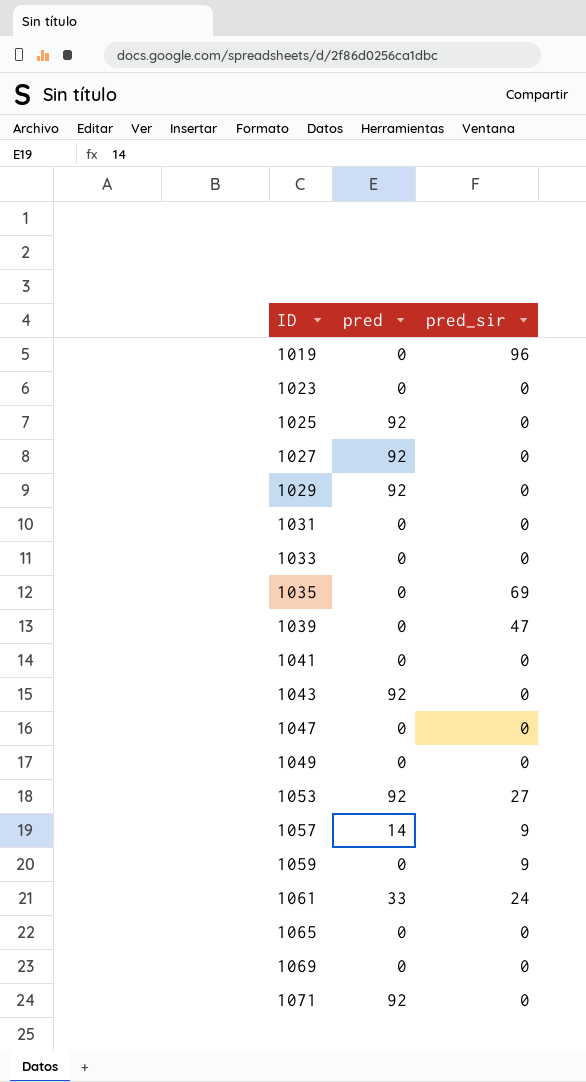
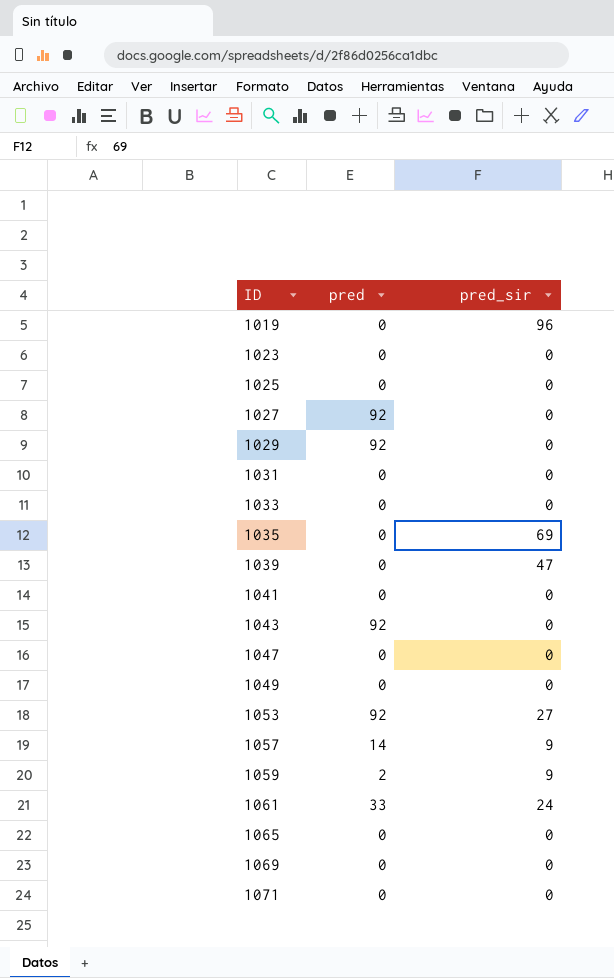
1025 | pred: 92 -> 0
1059 | pred: 0 -> 2
1071 | pred: 92 -> 0

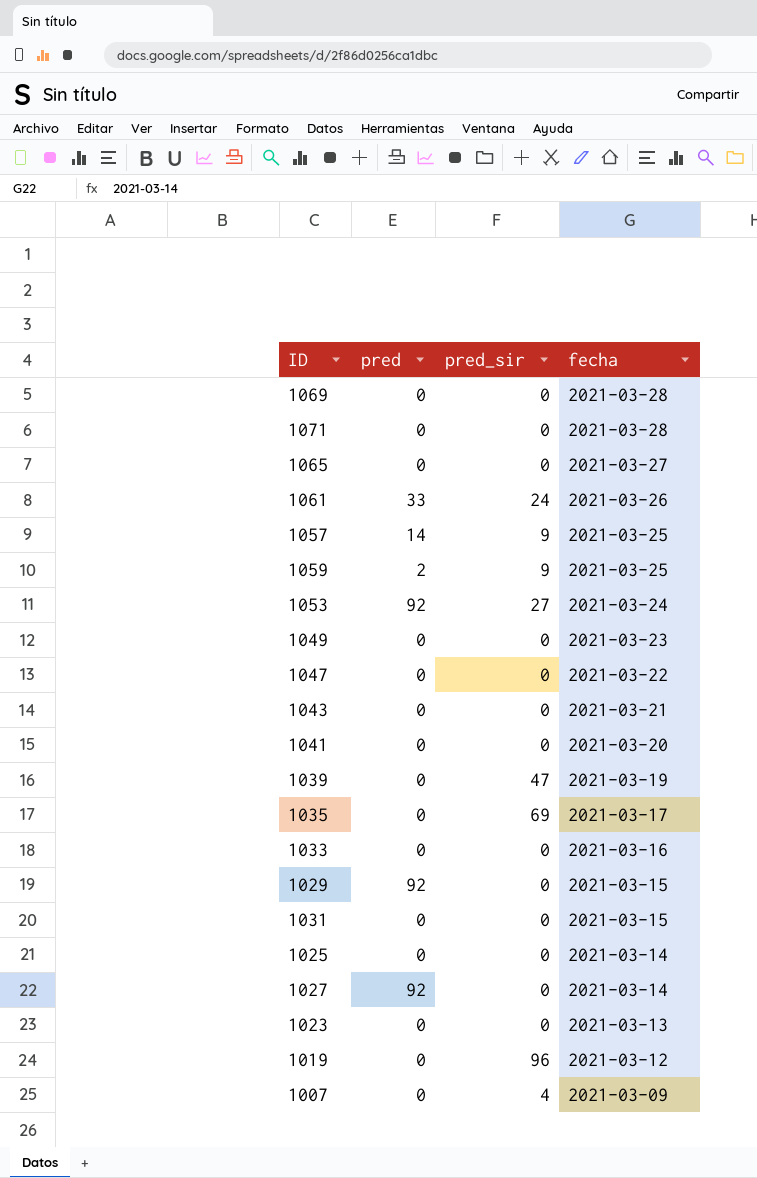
row order: ID ascending -> fecha descending
column fecha | position: none -> 4
1043 | pred: 92 -> 0
row 1007: none -> 0 | 4 | 2021-03-09

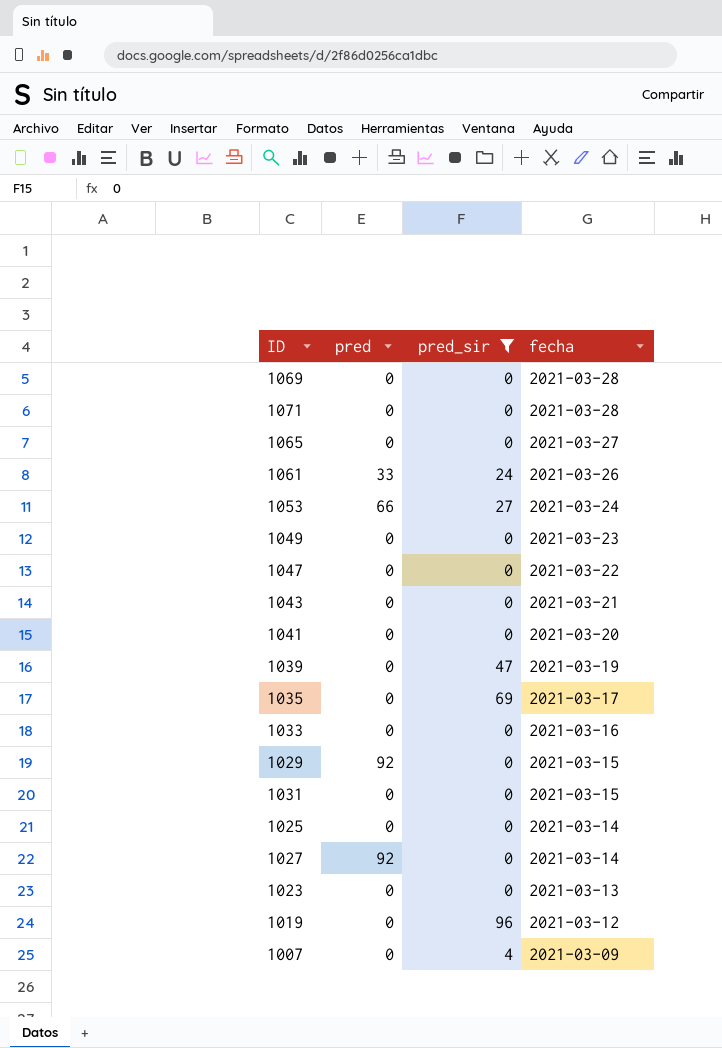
filter: none -> pred_sir != 9
1053 | pred: 92 -> 66

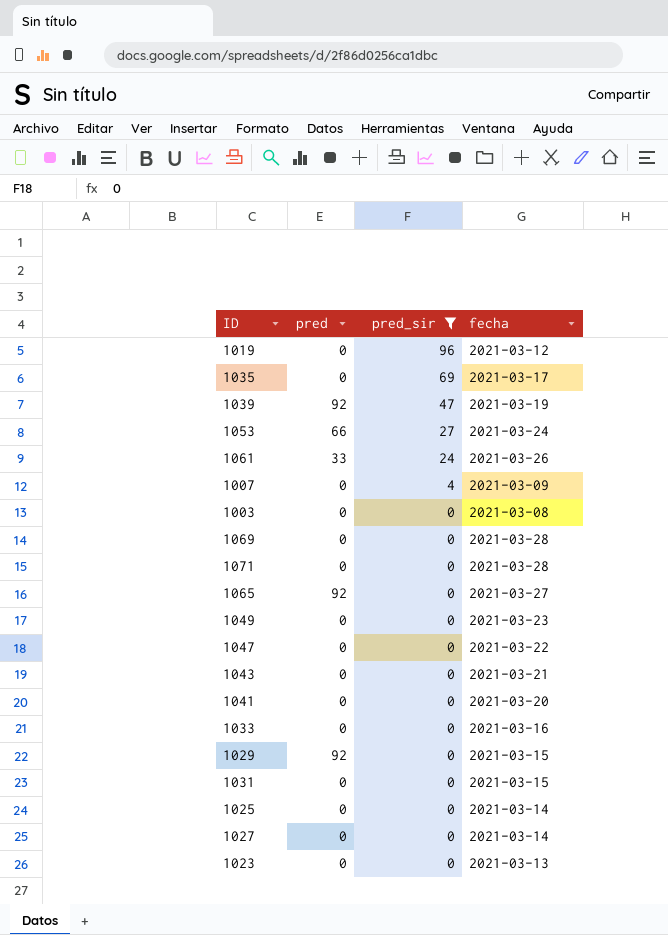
row order: fecha descending -> pred_sir descending
1039 | pred: 0 -> 92
row 1003: none -> 0 | 0 | 2021-03-08
1065 | pred: 0 -> 92
1027 | pred: 92 -> 0

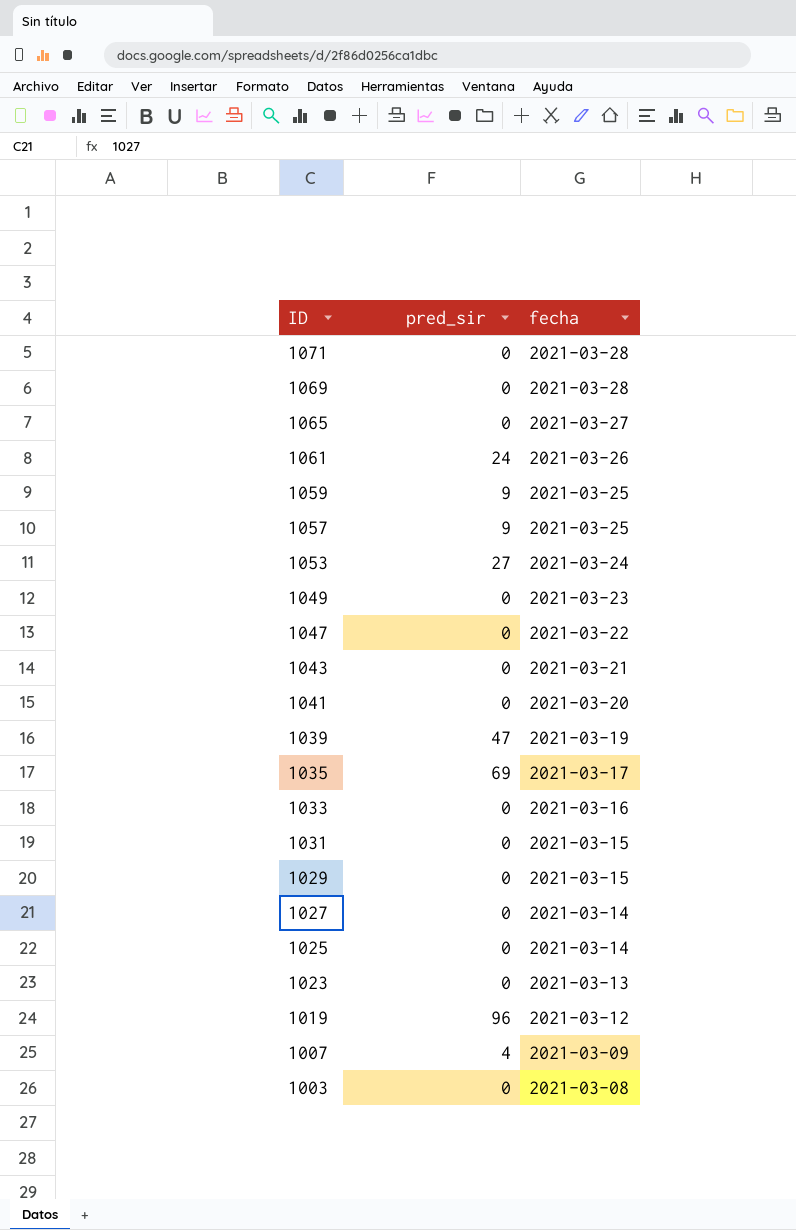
filter: pred_sir != 9 -> none
row order: pred_sir descending -> ID descending
column pred | position: 2 -> none

